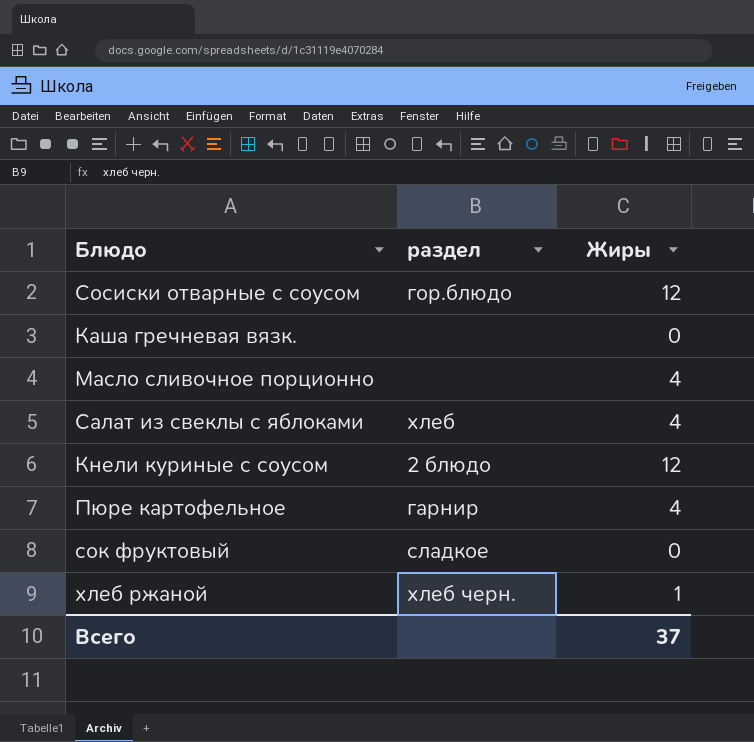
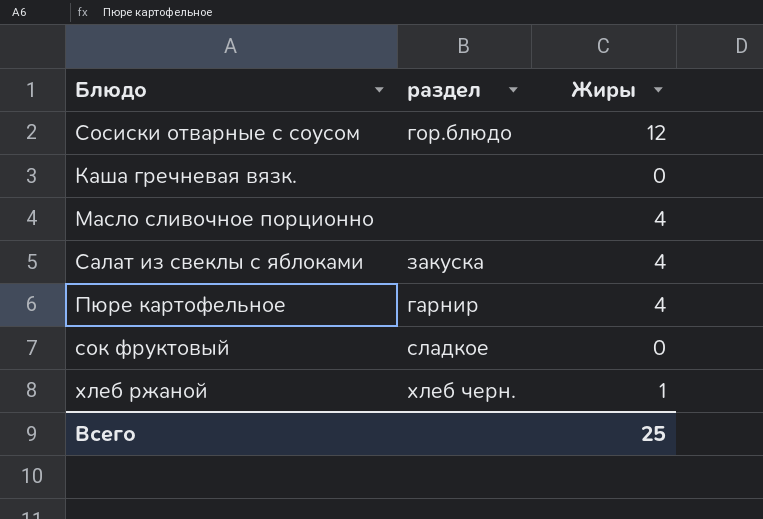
row Кнели куриные с соусом: 2 блюдо | 12 -> none
Салат из свеклы с яблоками | раздел: хлеб -> закуска
Всего | Жиры: 37 -> 25

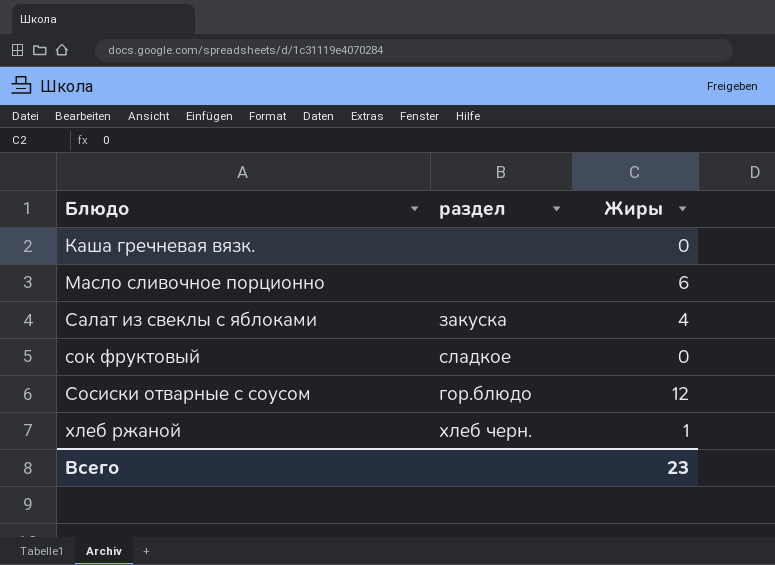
row order: none -> Блюдо ascending
row Пюре картофельное: гарнир | 4 -> none
Масло сливочное порционно | Жиры: 4 -> 6
Всего | Жиры: 25 -> 23

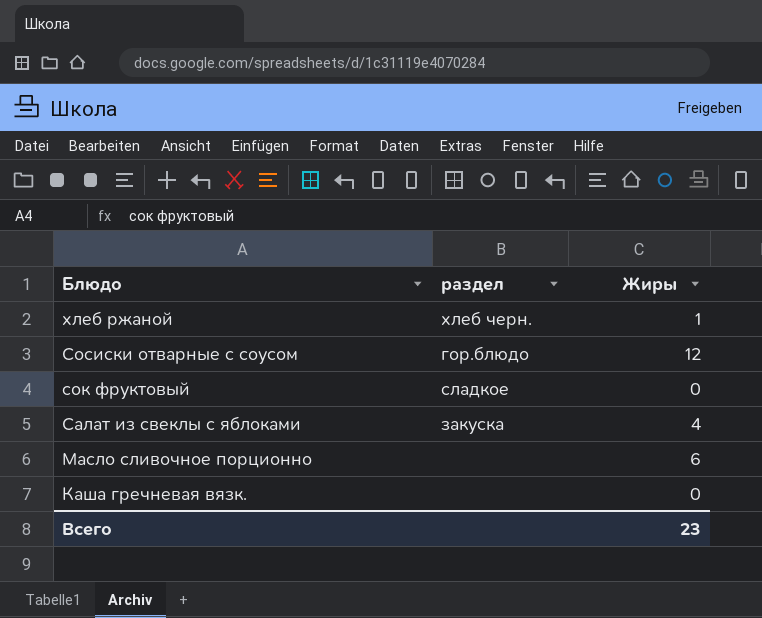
row order: Блюдо ascending -> Блюдо descending

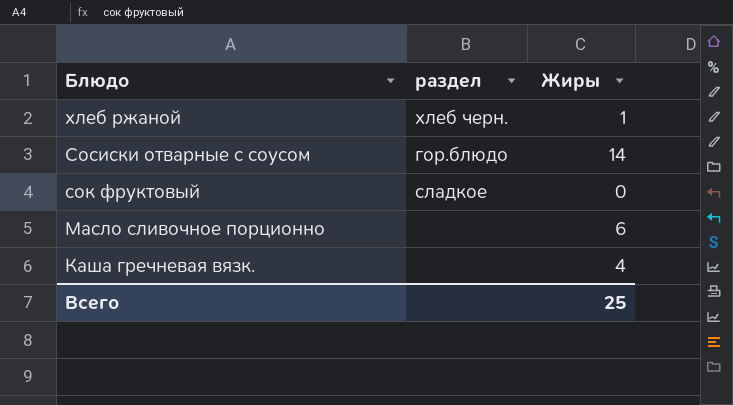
row Салат из свеклы с яблоками: закуска | 4 -> none
Сосиски отварные с соусом | Жиры: 12 -> 14
Каша гречневая вязк. | Жиры: 0 -> 4
Всего | Жиры: 23 -> 25

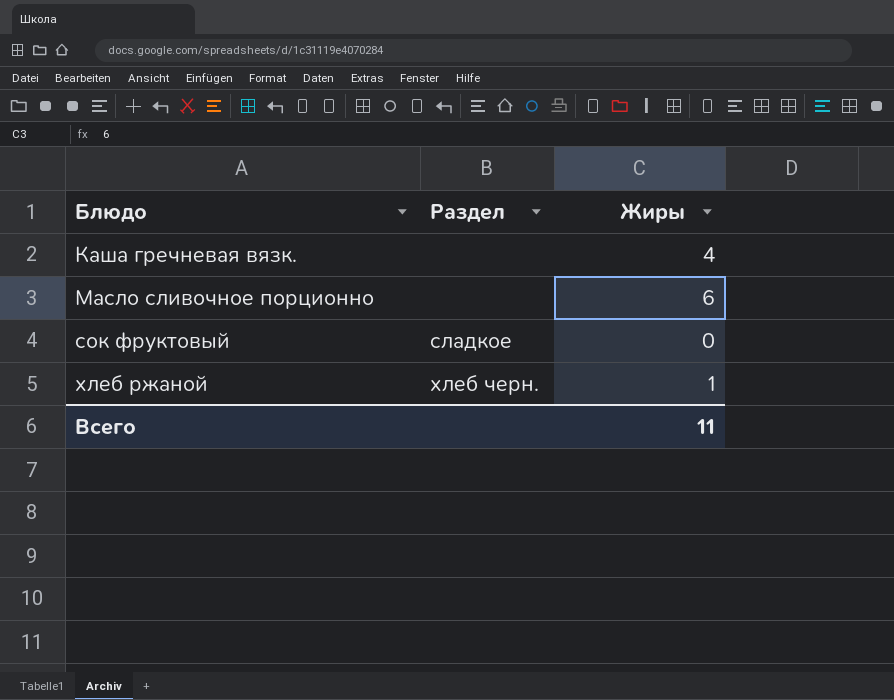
row order: Блюдо descending -> Блюдо ascending
column name: раздел -> Раздел
row Сосиски отварные с соусом: гор.блюдо | 14 -> none
Всего | Жиры: 25 -> 11

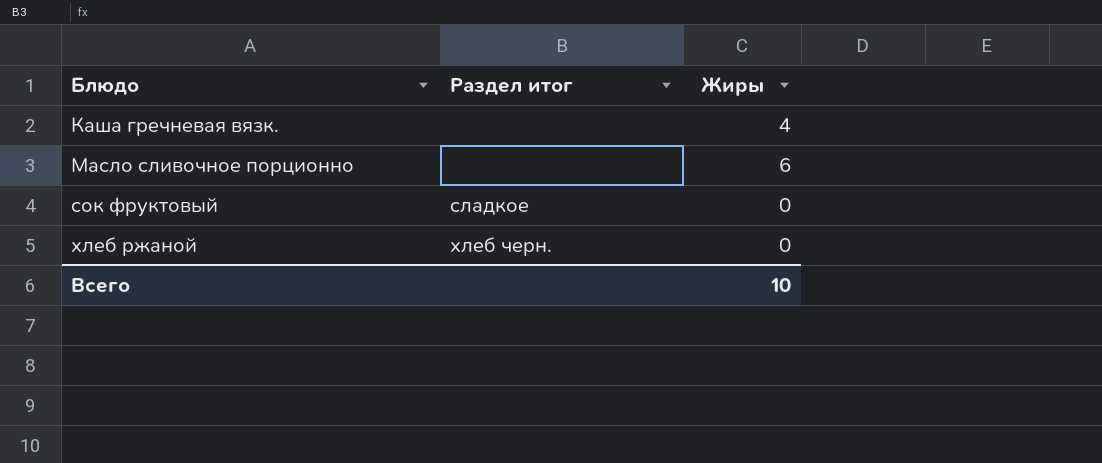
column name: Раздел -> Раздел итог
хлеб ржаной | Жиры: 1 -> 0
Всего | Жиры: 11 -> 10

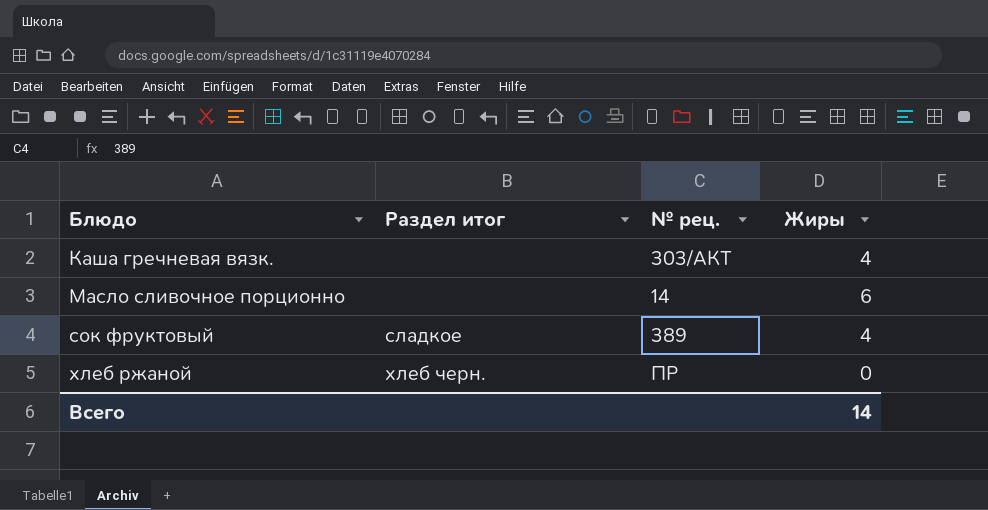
column № рец. | position: none -> 3
сок фруктовый | Жиры: 0 -> 4
Всего | Жиры: 10 -> 14

